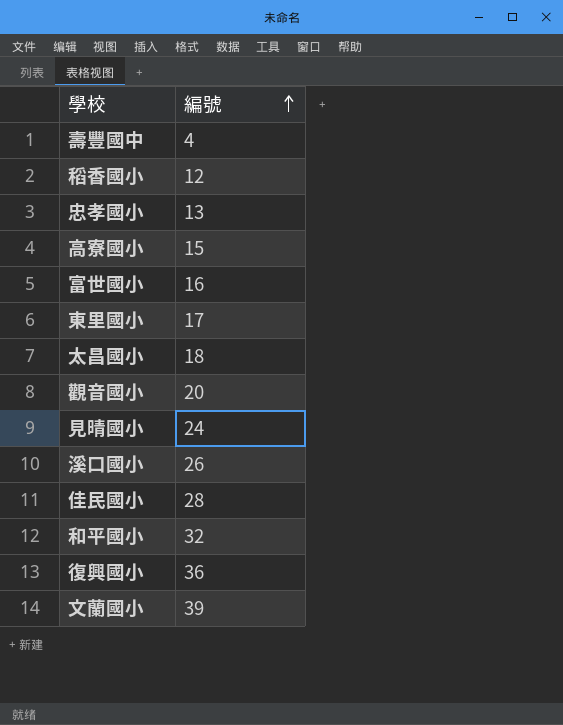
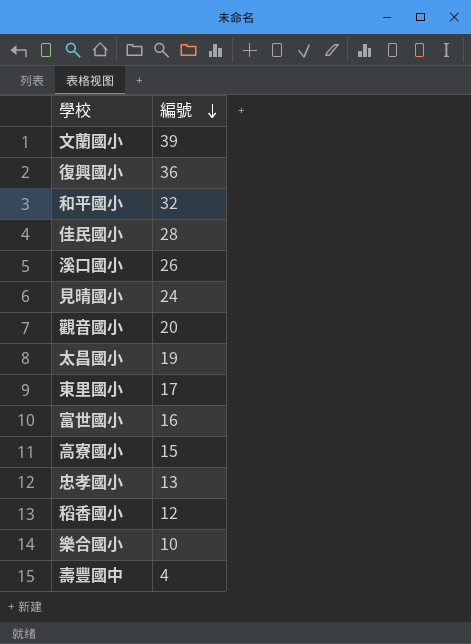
row order: 編號 ascending -> 編號 descending
太昌國小 | 編號: 18 -> 19
row 樂合國小: none -> 10

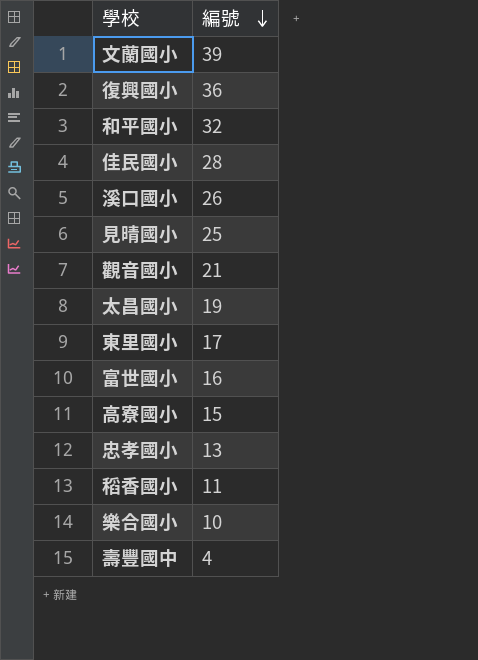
見晴國小 | 編號: 24 -> 25
觀音國小 | 編號: 20 -> 21
稻香國小 | 編號: 12 -> 11

